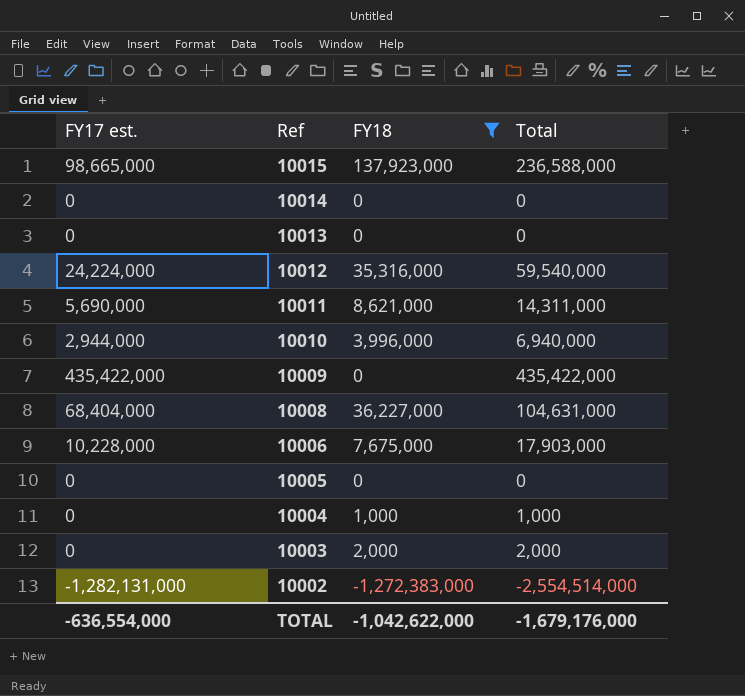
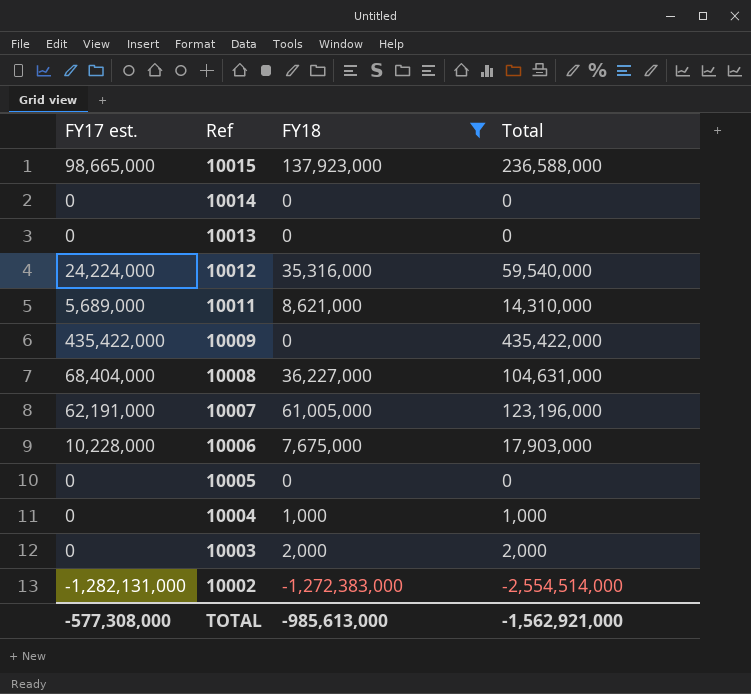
row 10010: 2,944,000 | 3,996,000 | 6,940,000 -> none
10011 | FY17 est.: 5,690,000 -> 5,689,000
10011 | Total: 14,311,000 -> 14,310,000
row 10007: none -> 62,191,000 | 61,005,000 | 123,196,000
TOTAL | FY17 est.: -636,554,000 -> -577,308,000
TOTAL | FY18: -1,042,622,000 -> -985,613,000
TOTAL | Total: -1,679,176,000 -> -1,562,921,000

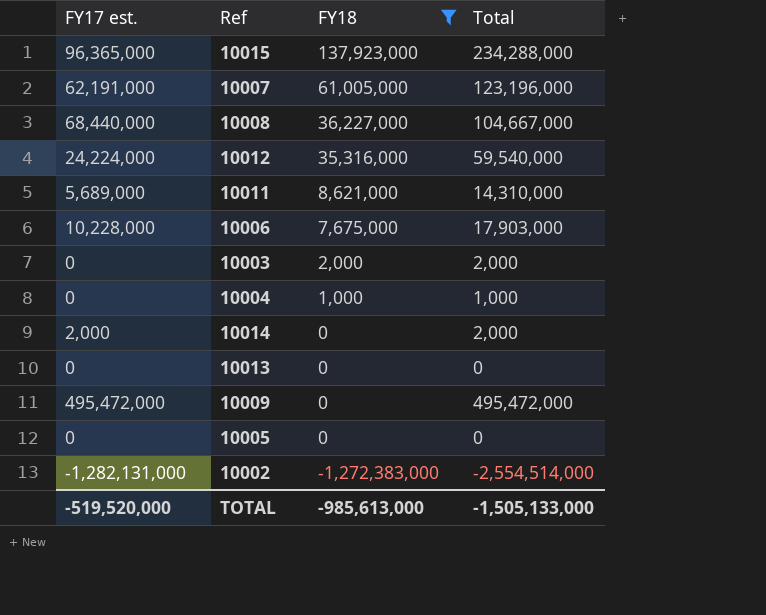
row order: Ref descending -> FY18 descending
10015 | FY17 est.: 98,665,000 -> 96,365,000
10015 | Total: 236,588,000 -> 234,288,000
10008 | FY17 est.: 68,404,000 -> 68,440,000
10008 | Total: 104,631,000 -> 104,667,000
10014 | FY17 est.: 0 -> 2,000
10014 | Total: 0 -> 2,000
10009 | FY17 est.: 435,422,000 -> 495,472,000
10009 | Total: 435,422,000 -> 495,472,000
TOTAL | FY17 est.: -577,308,000 -> -519,520,000
TOTAL | Total: -1,562,921,000 -> -1,505,133,000

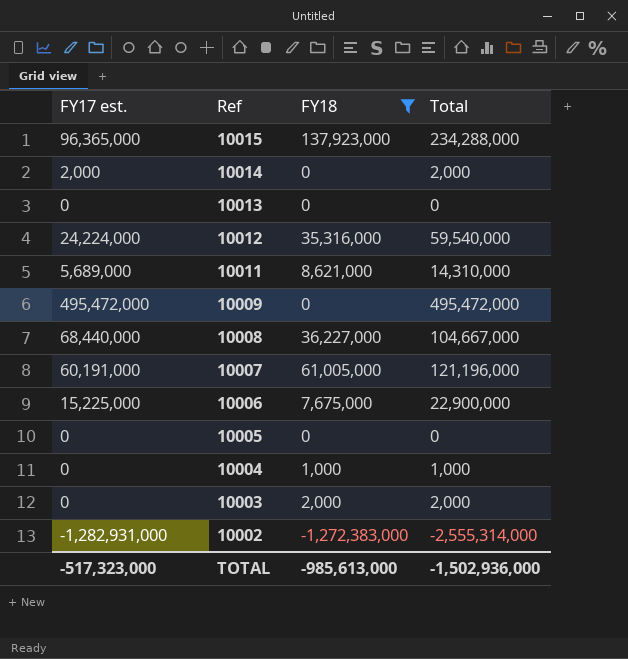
row order: FY18 descending -> Ref descending
10007 | FY17 est.: 62,191,000 -> 60,191,000
10007 | Total: 123,196,000 -> 121,196,000
10006 | FY17 est.: 10,228,000 -> 15,225,000
10006 | Total: 17,903,000 -> 22,900,000
10002 | FY17 est.: -1,282,131,000 -> -1,282,931,000
10002 | Total: -2,554,514,000 -> -2,555,314,000
TOTAL | FY17 est.: -519,520,000 -> -517,323,000
TOTAL | Total: -1,505,133,000 -> -1,502,936,000

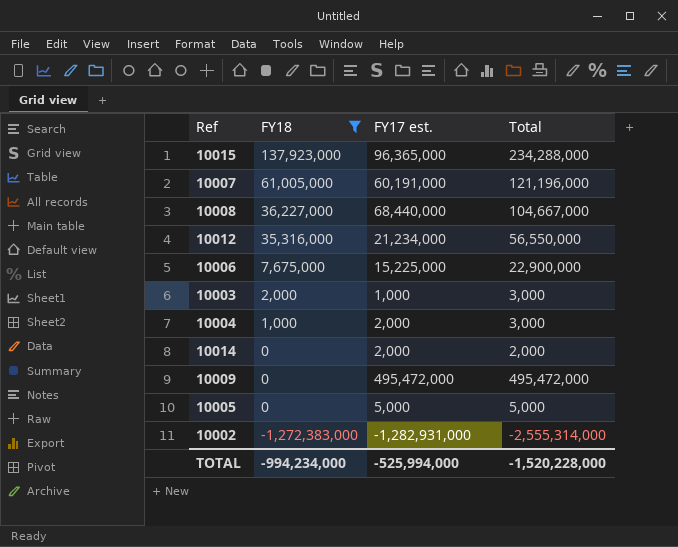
row order: Ref descending -> FY18 descending
column FY17 est. | position: 1 -> 3
row 10013: 0 | 0 | 0 -> none
row 10011: 5,689,000 | 8,621,000 | 14,310,000 -> none
10012 | FY17 est.: 24,224,000 -> 21,234,000
10012 | Total: 59,540,000 -> 56,550,000
10003 | FY17 est.: 0 -> 1,000
10003 | Total: 2,000 -> 3,000
10004 | FY17 est.: 0 -> 2,000
10004 | Total: 1,000 -> 3,000
10005 | FY17 est.: 0 -> 5,000
10005 | Total: 0 -> 5,000
TOTAL | FY18: -985,613,000 -> -994,234,000
TOTAL | FY17 est.: -517,323,000 -> -525,994,000
TOTAL | Total: -1,502,936,000 -> -1,520,228,000

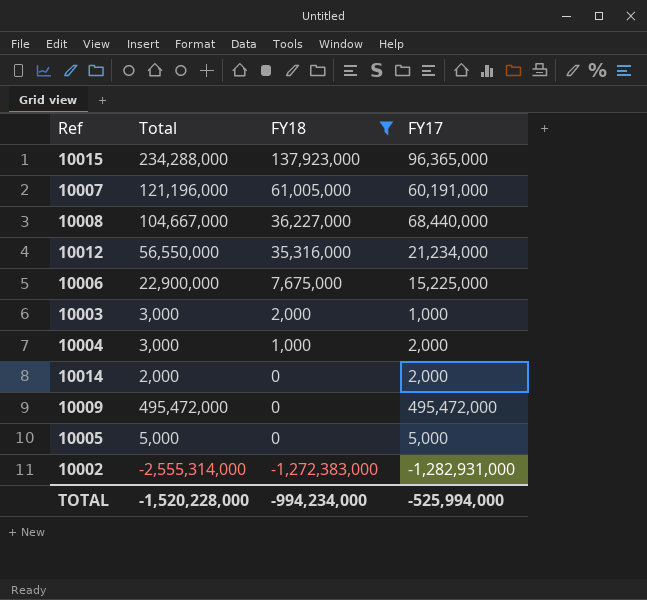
column Total | position: 4 -> 2
column name: FY17 est. -> FY17

